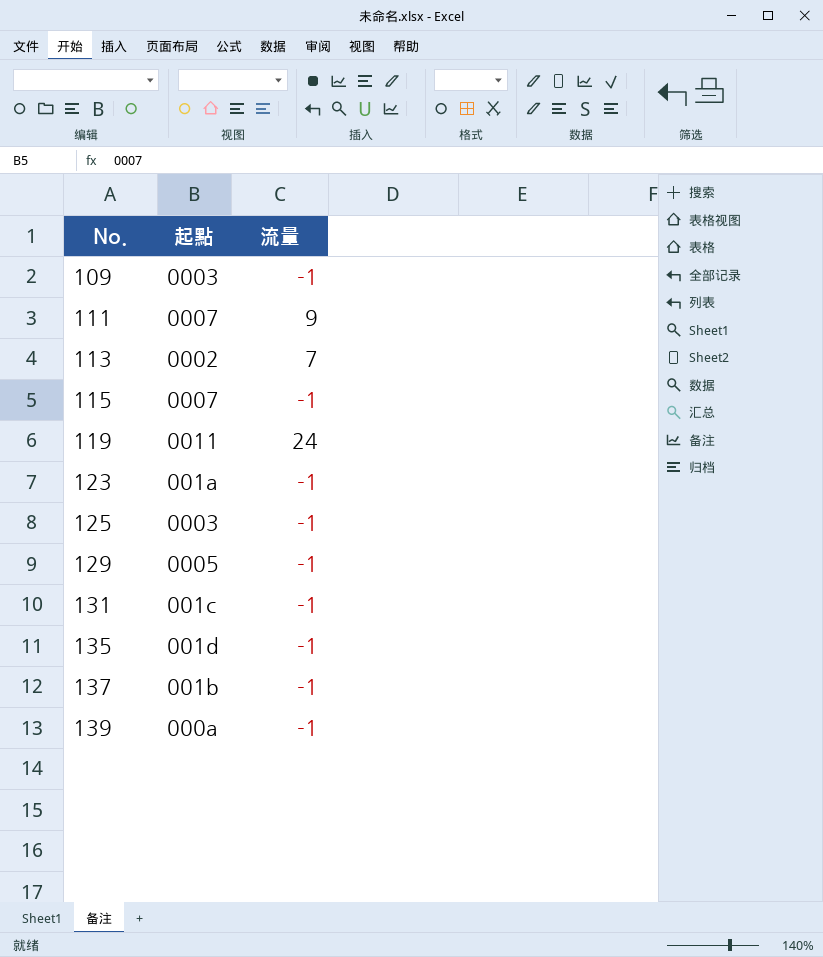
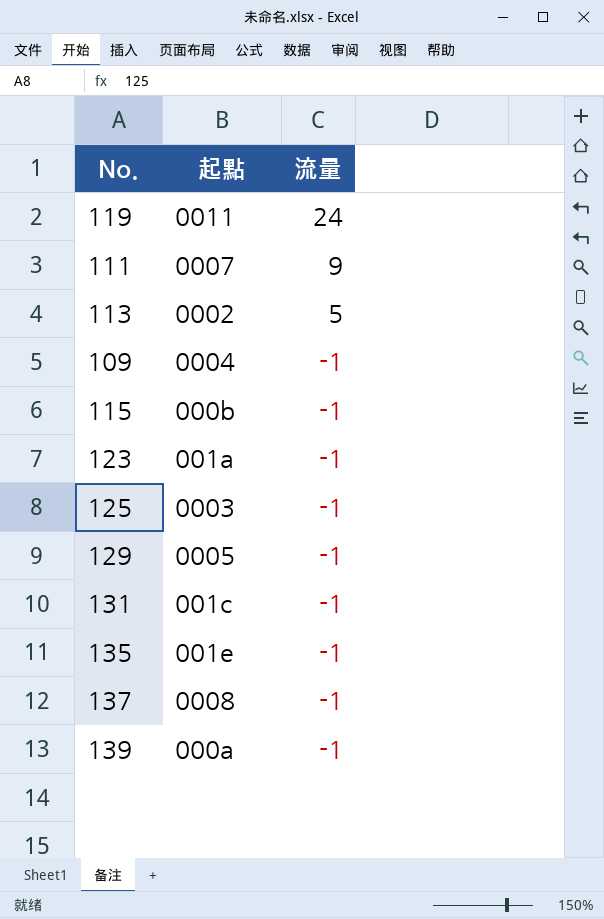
row order: No. ascending -> 流量 descending
113 | 流量: 7 -> 5
109 | 起點: 0003 -> 0004
115 | 起點: 0007 -> 000b
135 | 起點: 001d -> 001e
137 | 起點: 001b -> 0008

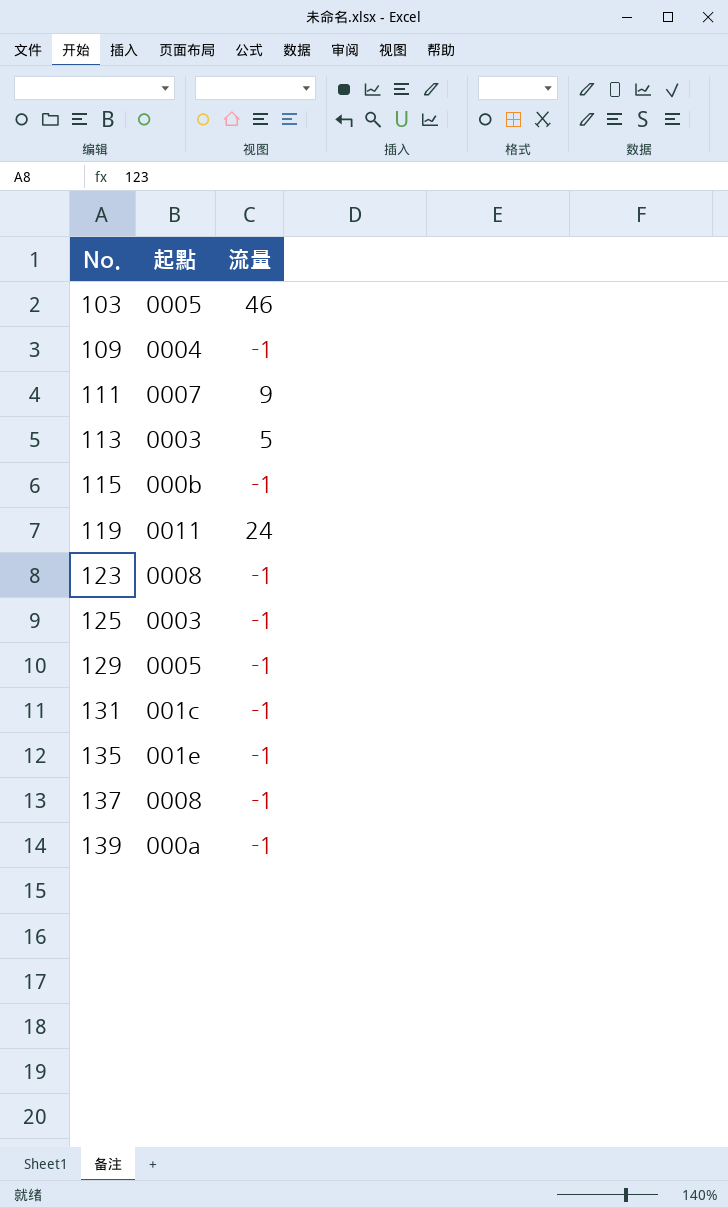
row order: 流量 descending -> No. ascending
row 103: none -> 0005 | 46
113 | 起點: 0002 -> 0003
123 | 起點: 001a -> 0008

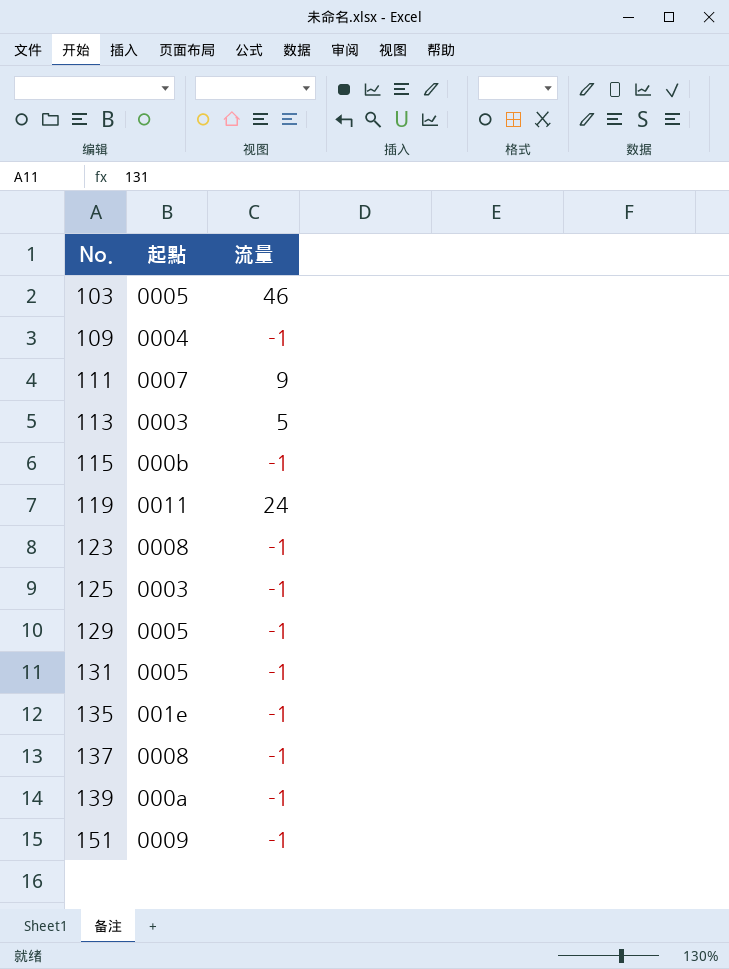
131 | 起點: 001c -> 0005
row 151: none -> 0009 | -1

